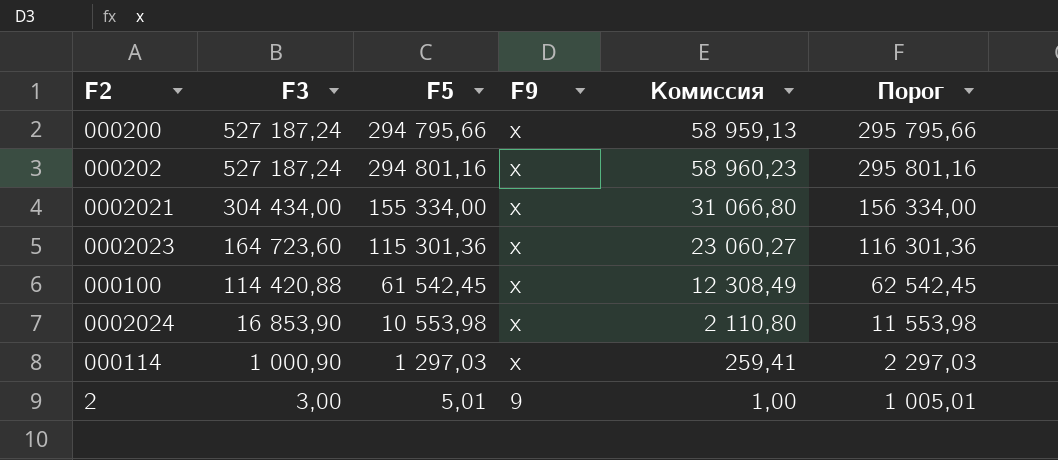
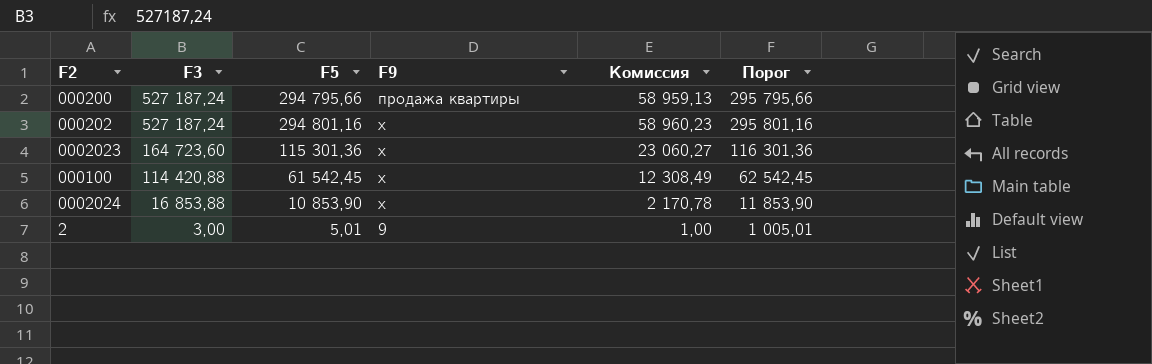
row 0002021: 304 434,00 | 155 334,00 | x | 31 066,80 | 156 334,00 -> none
row 000114: 1 000,90 | 1 297,03 | x | 259,41 | 2 297,03 -> none
000200 | F9: x -> продажа квартиры
0002024 | F3: 16 853,90 -> 16 853,88
0002024 | F5: 10 553,98 -> 10 853,90
0002024 | Комиссия: 2 110,80 -> 2 170,78
0002024 | Порог: 11 553,98 -> 11 853,90

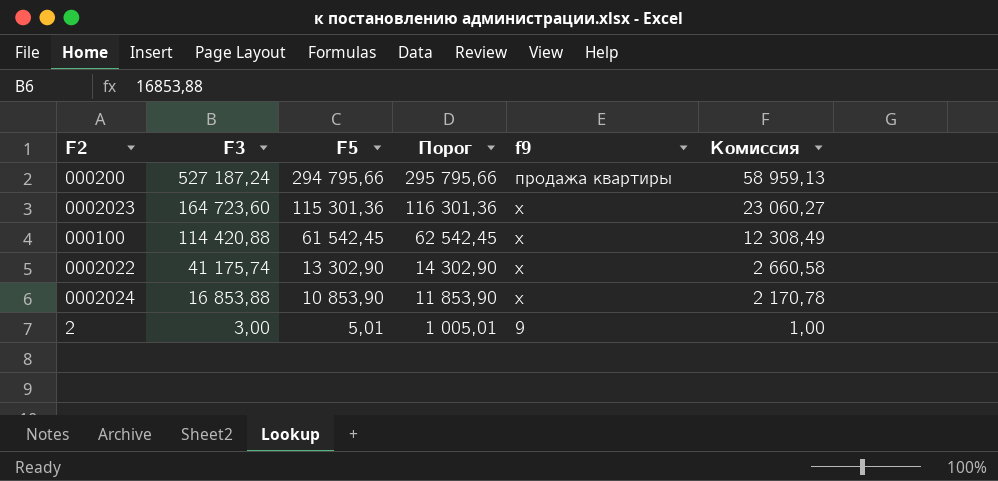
column Порог | position: 6 -> 4
column name: F9 -> f9
row 000202: 527 187,24 | 294 801,16 | x | 58 960,23 | 295 801,16 -> none
row 0002022: none -> 41 175,74 | 13 302,90 | 14 302,90 | x | 2 660,58

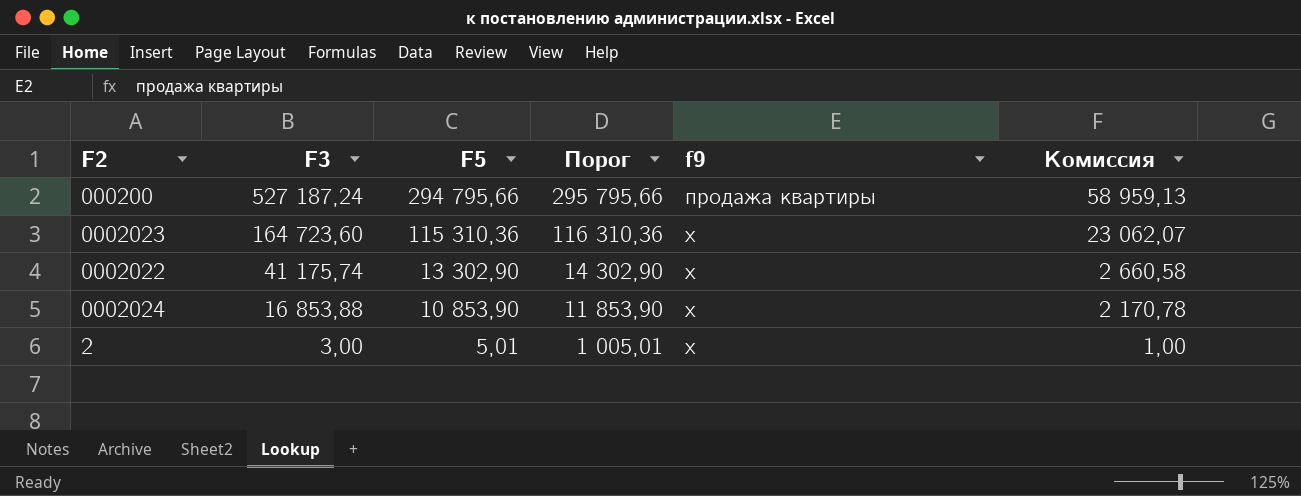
row 000100: 114 420,88 | 61 542,45 | 62 542,45 | x | 12 308,49 -> none
0002023 | F5: 115 301,36 -> 115 310,36
0002023 | Порог: 116 301,36 -> 116 310,36
0002023 | Комиссия: 23 060,27 -> 23 062,07
2 | f9: 9 -> x

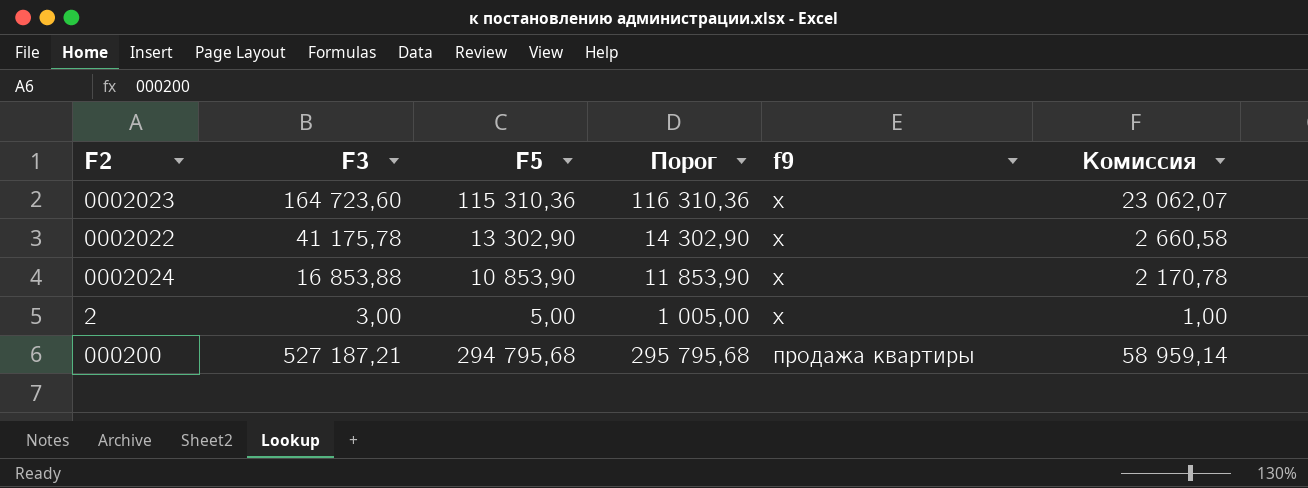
row order: F3 descending -> f9 ascending
0002022 | F3: 41 175,74 -> 41 175,78
2 | F5: 5,01 -> 5,00
2 | Порог: 1 005,01 -> 1 005,00
000200 | F3: 527 187,24 -> 527 187,21
000200 | F5: 294 795,66 -> 294 795,68
000200 | Порог: 295 795,66 -> 295 795,68
000200 | Комиссия: 58 959,13 -> 58 959,14

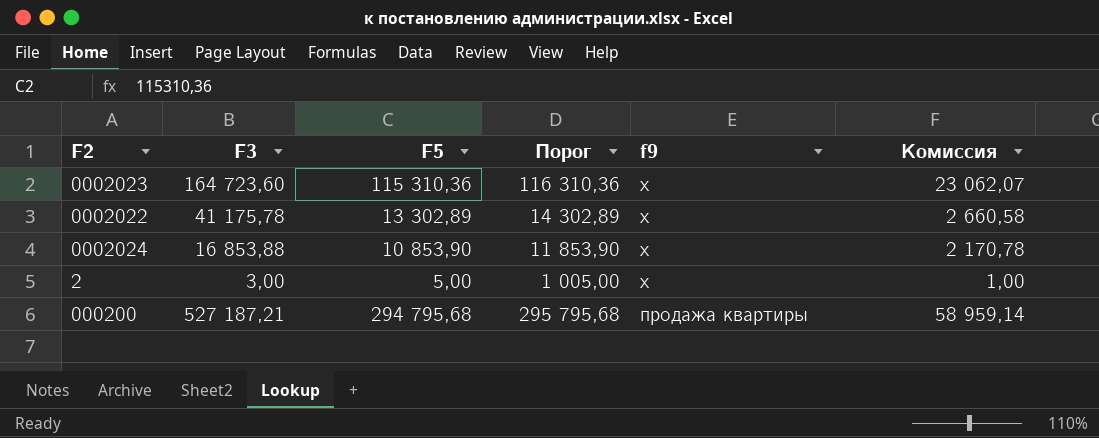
0002022 | F5: 13 302,90 -> 13 302,89
0002022 | Порог: 14 302,90 -> 14 302,89

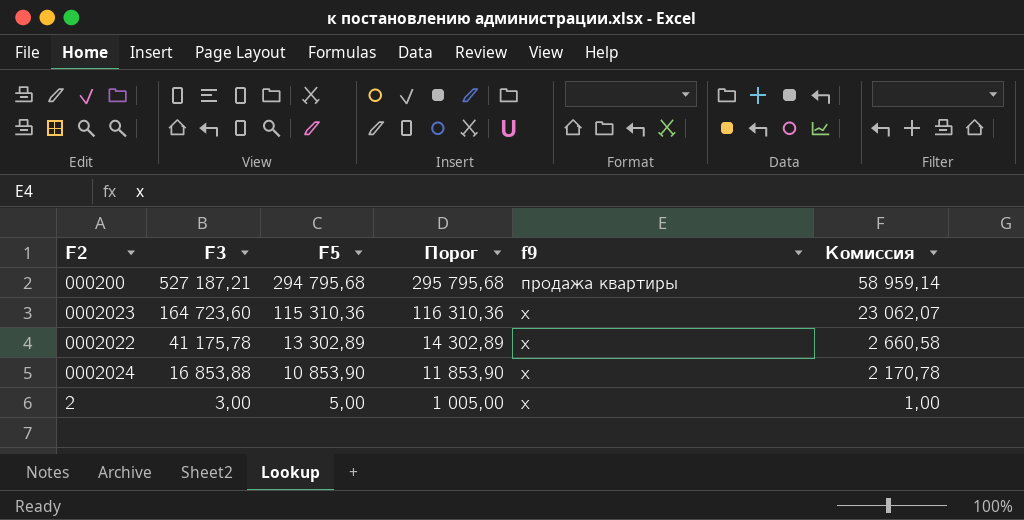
row order: f9 ascending -> F3 descending

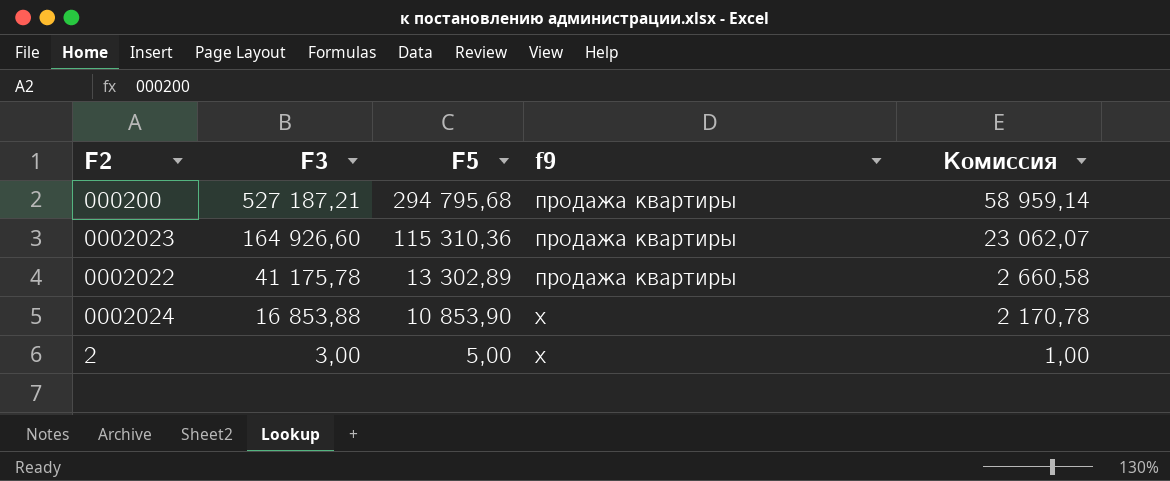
column Порог | formula: [F5] + 1000 -> none
0002023 | F3: 164 723,60 -> 164 926,60
0002023 | f9: x -> продажа квартиры
0002022 | f9: x -> продажа квартиры

